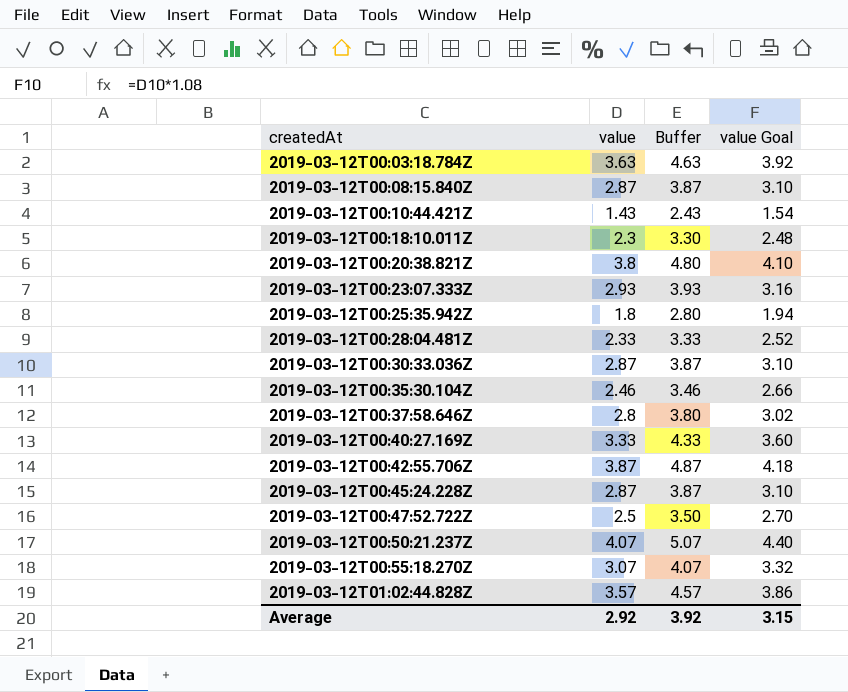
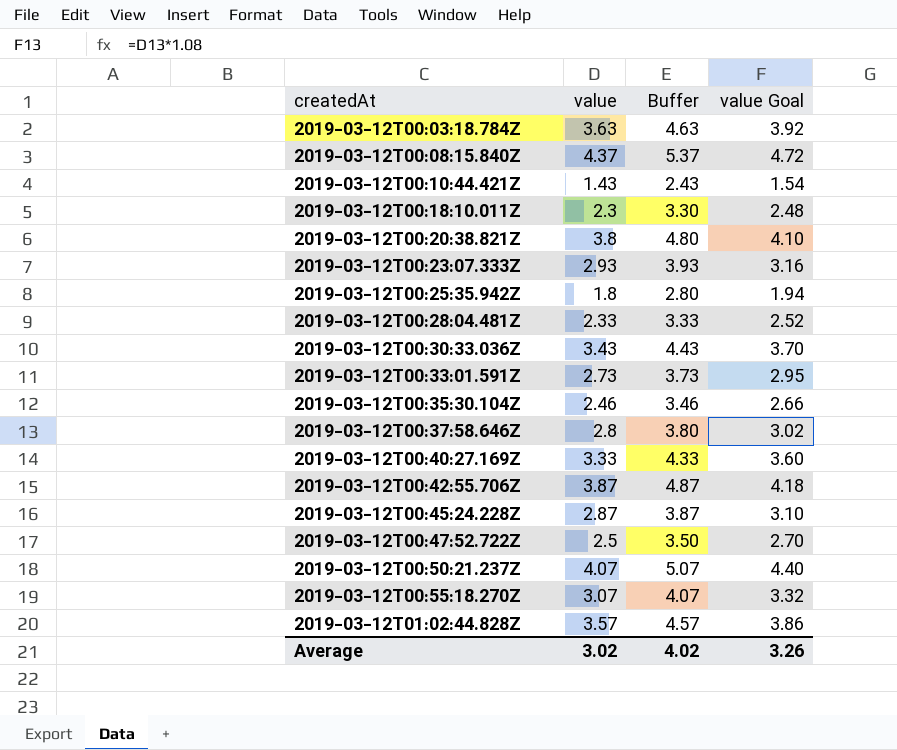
2019-03-12T00:08:15.840Z | value: 2.87 -> 4.37
2019-03-12T00:08:15.840Z | Buffer: 3.87 -> 5.37
2019-03-12T00:08:15.840Z | value Goal: 3.10 -> 4.72
2019-03-12T00:30:33.036Z | value: 2.87 -> 3.43
2019-03-12T00:30:33.036Z | Buffer: 3.87 -> 4.43
2019-03-12T00:30:33.036Z | value Goal: 3.10 -> 3.70
row 2019-03-12T00:33:01.591Z: none -> 2.73 | 3.73 | 2.95
Average | value: 2.92 -> 3.02
Average | Buffer: 3.92 -> 4.02
Average | value Goal: 3.15 -> 3.26

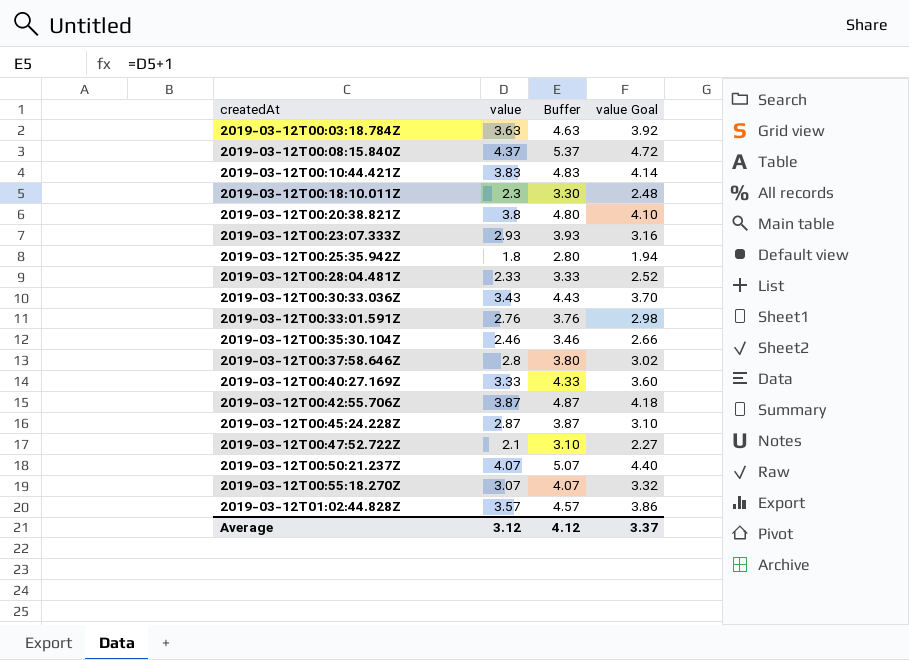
2019-03-12T00:10:44.421Z | value: 1.43 -> 3.83
2019-03-12T00:10:44.421Z | Buffer: 2.43 -> 4.83
2019-03-12T00:10:44.421Z | value Goal: 1.54 -> 4.14
2019-03-12T00:33:01.591Z | value: 2.73 -> 2.76
2019-03-12T00:33:01.591Z | Buffer: 3.73 -> 3.76
2019-03-12T00:33:01.591Z | value Goal: 2.95 -> 2.98
2019-03-12T00:47:52.722Z | value: 2.5 -> 2.1
2019-03-12T00:47:52.722Z | Buffer: 3.50 -> 3.10
2019-03-12T00:47:52.722Z | value Goal: 2.70 -> 2.27
Average | value: 3.02 -> 3.12
Average | Buffer: 4.02 -> 4.12
Average | value Goal: 3.26 -> 3.37

